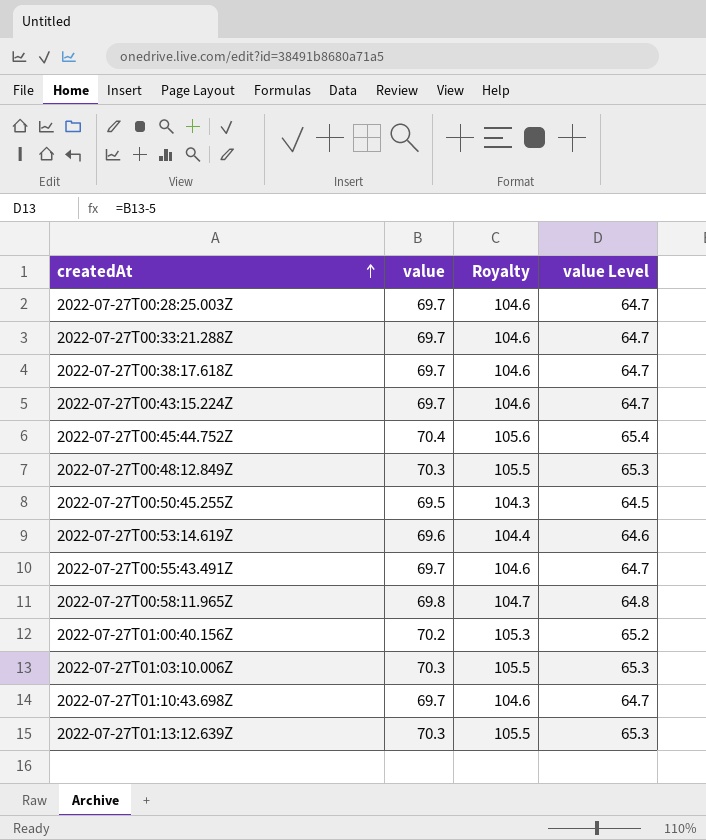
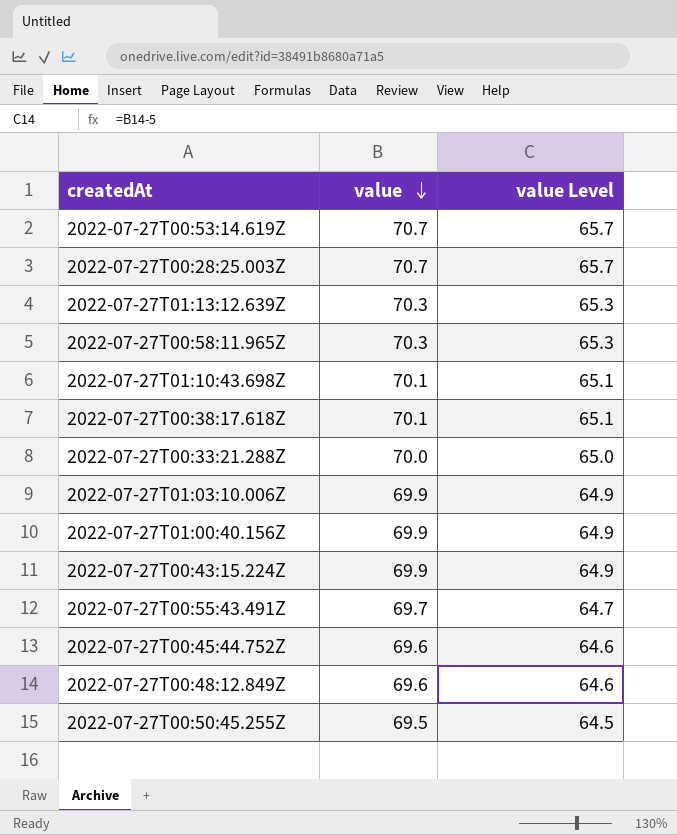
row order: createdAt ascending -> value descending
column Royalty | formula: [value] * 1.5 -> none
2022-07-27T00:53:14.619Z | value: 69.6 -> 70.7
2022-07-27T00:53:14.619Z | value Level: 64.6 -> 65.7
2022-07-27T00:28:25.003Z | value: 69.7 -> 70.7
2022-07-27T00:28:25.003Z | value Level: 64.7 -> 65.7
2022-07-27T00:58:11.965Z | value: 69.8 -> 70.3
2022-07-27T00:58:11.965Z | value Level: 64.8 -> 65.3
2022-07-27T01:10:43.698Z | value: 69.7 -> 70.1
2022-07-27T01:10:43.698Z | value Level: 64.7 -> 65.1
2022-07-27T00:38:17.618Z | value: 69.7 -> 70.1
2022-07-27T00:38:17.618Z | value Level: 64.7 -> 65.1
2022-07-27T00:33:21.288Z | value: 69.7 -> 70.0
2022-07-27T00:33:21.288Z | value Level: 64.7 -> 65.0
2022-07-27T01:03:10.006Z | value: 70.3 -> 69.9
2022-07-27T01:03:10.006Z | value Level: 65.3 -> 64.9
2022-07-27T01:00:40.156Z | value: 70.2 -> 69.9
2022-07-27T01:00:40.156Z | value Level: 65.2 -> 64.9
2022-07-27T00:43:15.224Z | value: 69.7 -> 69.9
2022-07-27T00:43:15.224Z | value Level: 64.7 -> 64.9
2022-07-27T00:45:44.752Z | value: 70.4 -> 69.6
2022-07-27T00:45:44.752Z | value Level: 65.4 -> 64.6
2022-07-27T00:48:12.849Z | value: 70.3 -> 69.6
2022-07-27T00:48:12.849Z | value Level: 65.3 -> 64.6

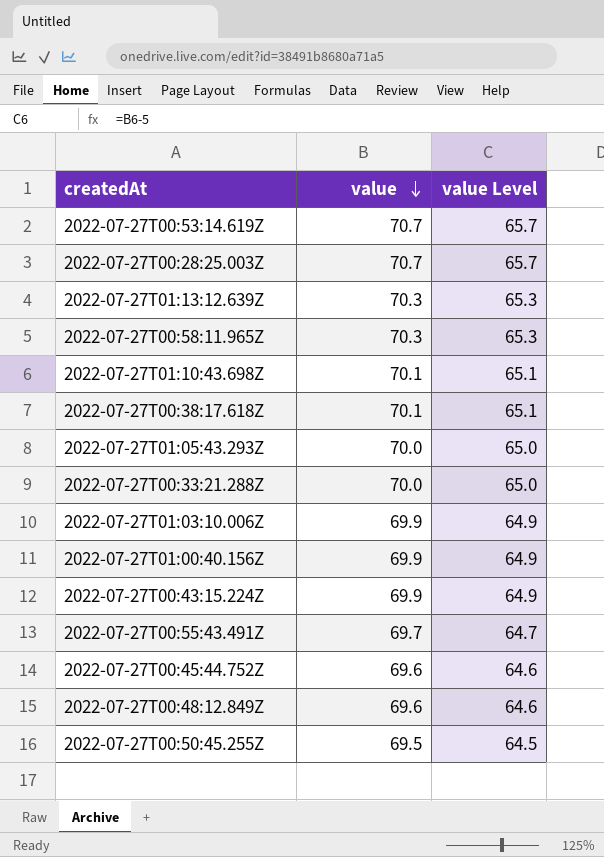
row 2022-07-27T01:05:43.293Z: none -> 70.0 | 65.0

